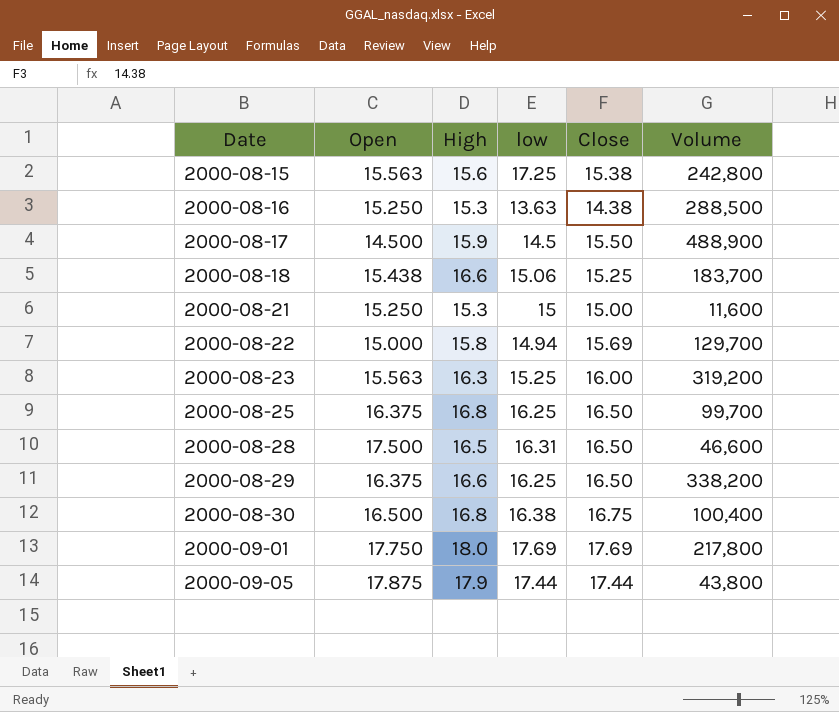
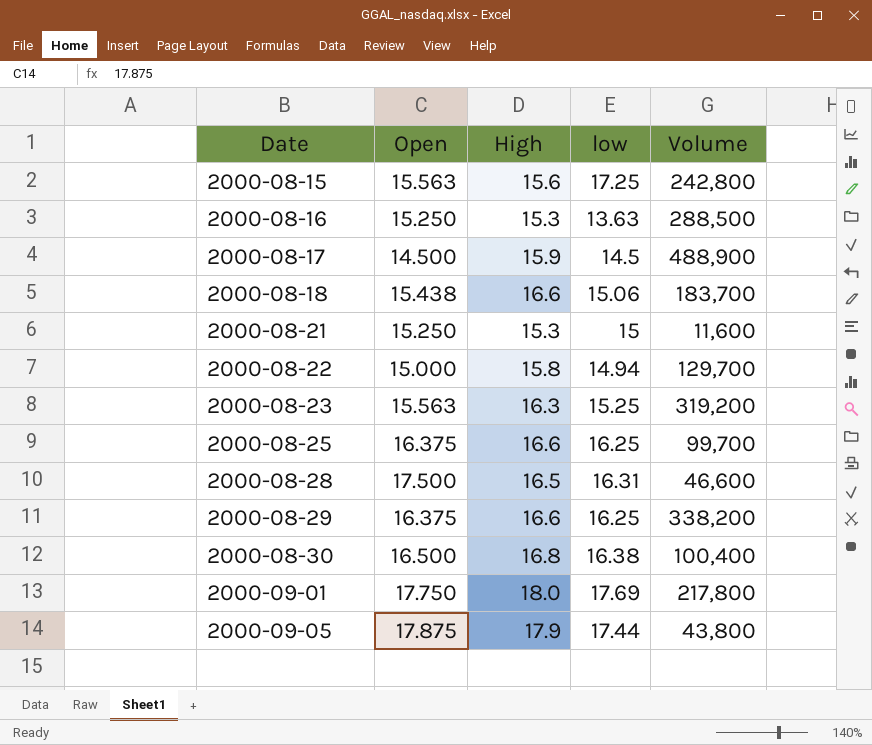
column Close | position: 5 -> none
2000-08-25 | High: 16.8 -> 16.6

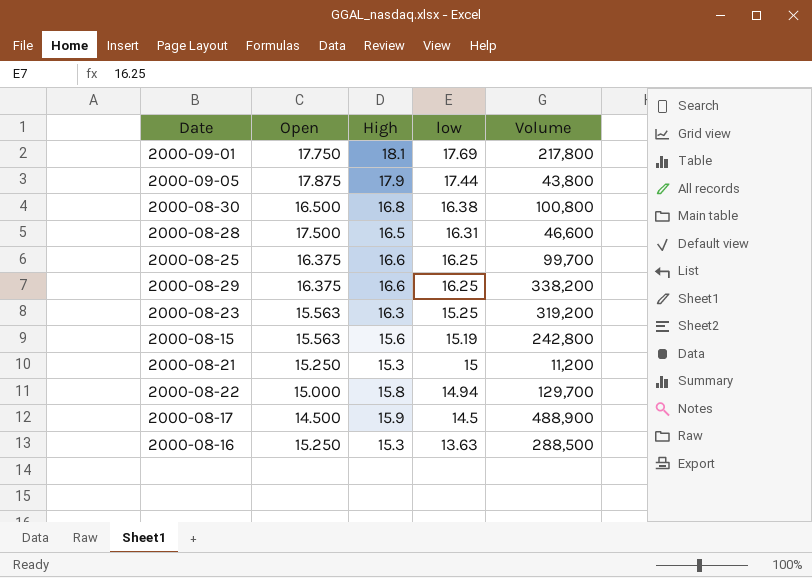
row order: Date ascending -> low descending
row 2000-08-18: 15.438 | 16.6 | 15.06 | 183,700 -> none
2000-09-01 | High: 18.0 -> 18.1
2000-08-30 | Volume: 100,400 -> 100,800
2000-08-15 | low: 17.25 -> 15.19
2000-08-21 | Volume: 11,600 -> 11,200

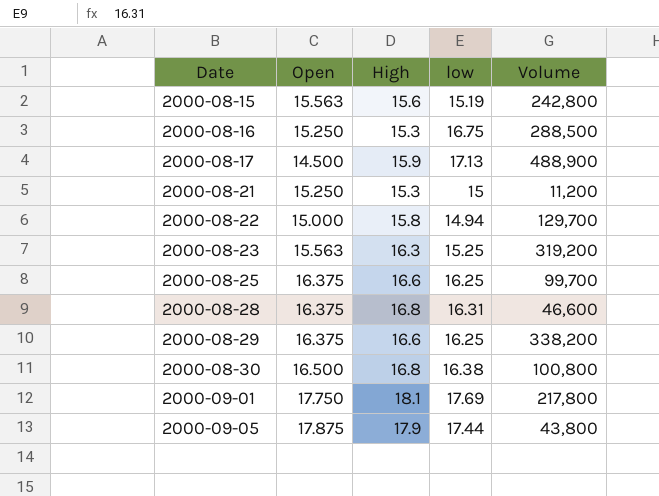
row order: low descending -> Date ascending
2000-08-16 | low: 13.63 -> 16.75
2000-08-17 | low: 14.5 -> 17.13
2000-08-28 | Open: 17.500 -> 16.375
2000-08-28 | High: 16.5 -> 16.8

